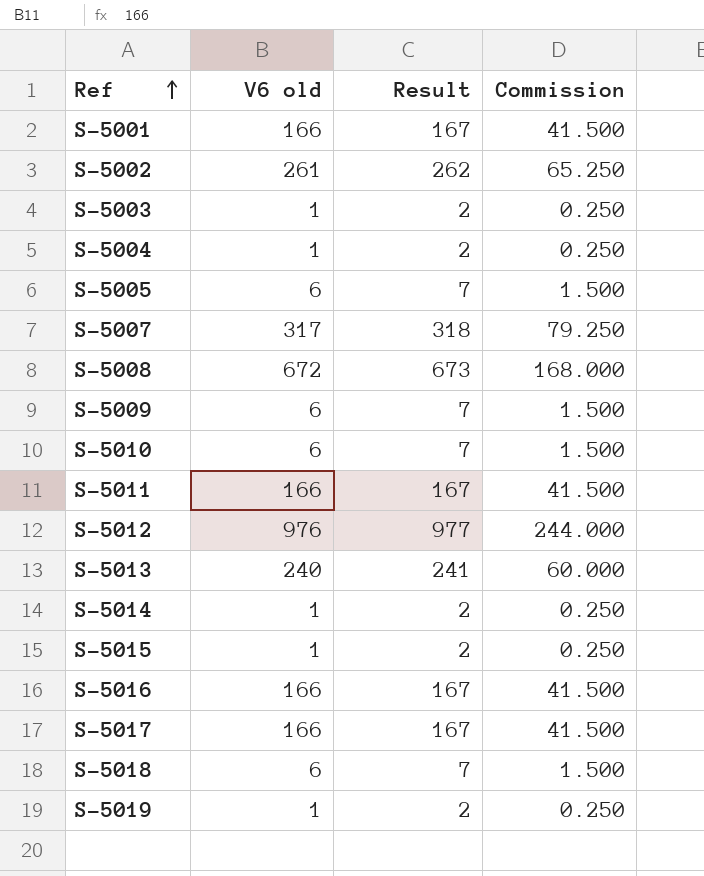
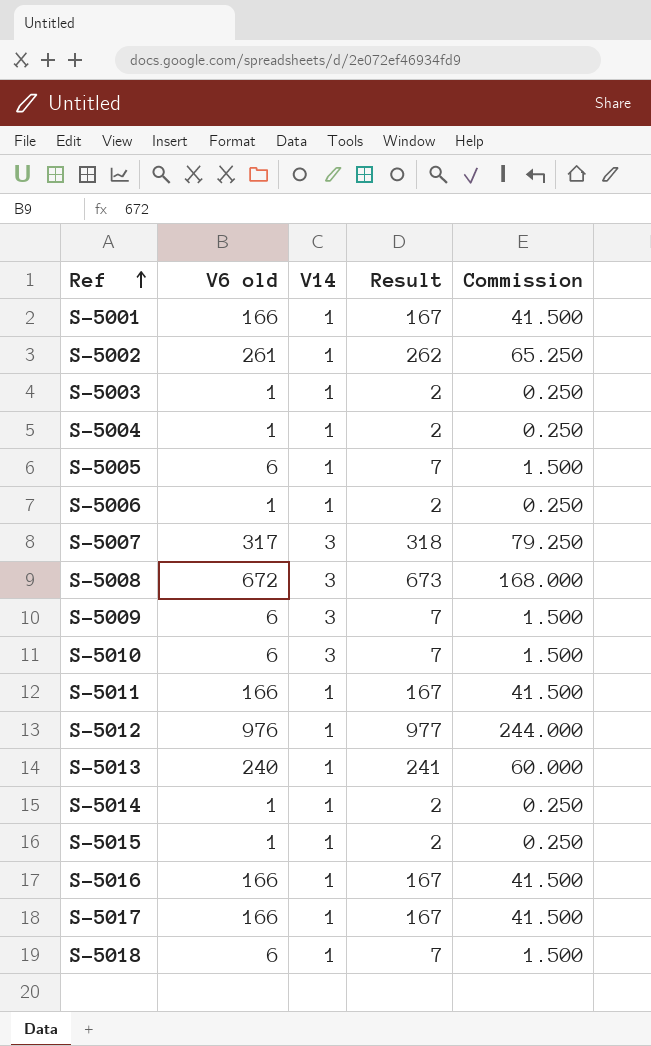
column V14 | position: none -> 3
row S-5019: 1 | 2 | 0.250 -> none
row S-5006: none -> 1 | 1 | 2 | 0.250

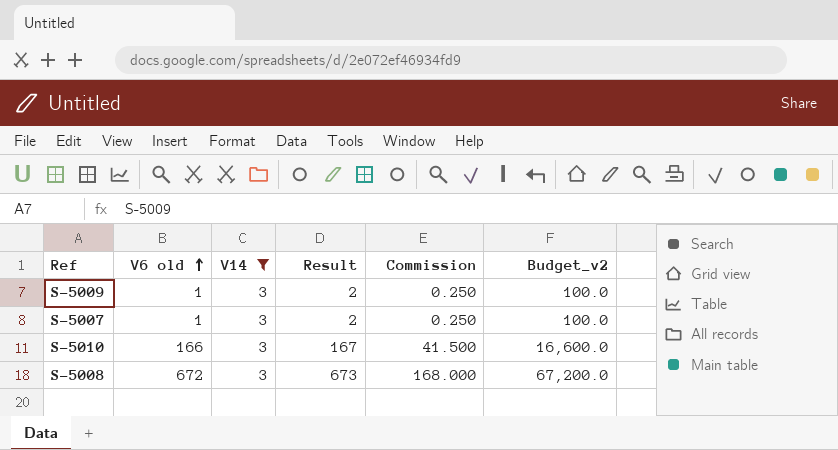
filter: none -> V14 = 3
row order: Ref ascending -> V6 old ascending
column Budget_v2 | formula: none -> [V6 old] * 100
S-5009 | V6 old: 6 -> 1
S-5009 | Result: 7 -> 2
S-5009 | Commission: 1.500 -> 0.250
S-5007 | V6 old: 317 -> 1
S-5007 | Result: 318 -> 2
S-5007 | Commission: 79.250 -> 0.250
S-5010 | V6 old: 6 -> 166
S-5010 | Result: 7 -> 167
S-5010 | Commission: 1.500 -> 41.500

